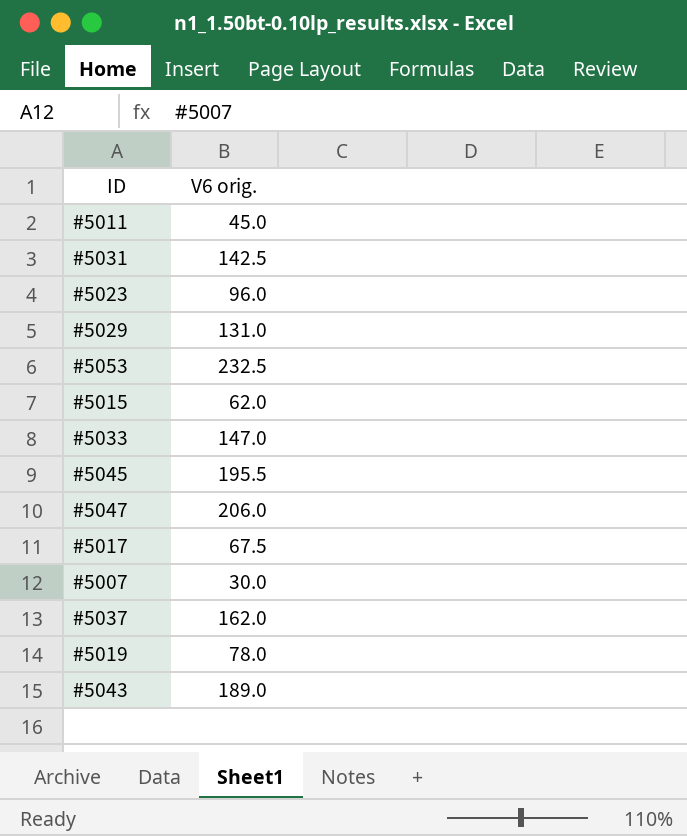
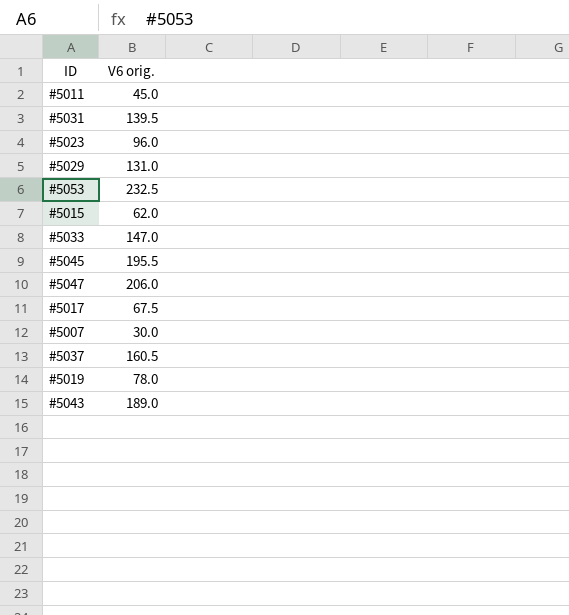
#5031 | V6 orig.: 142.5 -> 139.5
#5037 | V6 orig.: 162.0 -> 160.5

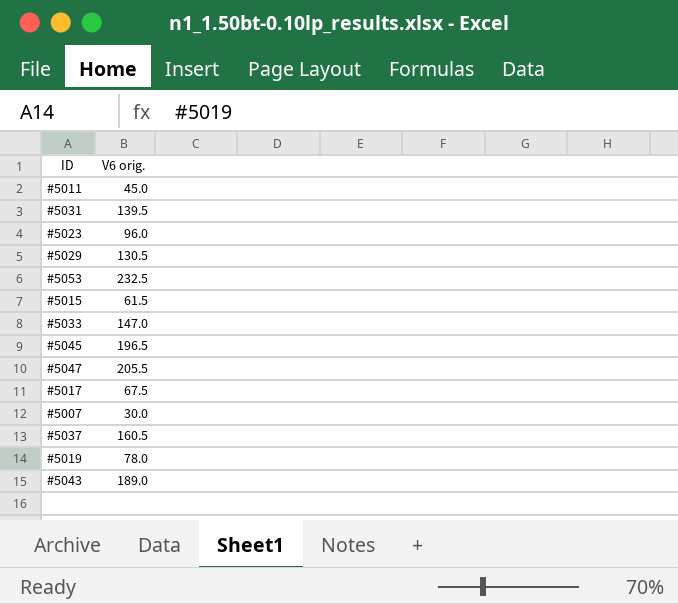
#5029 | V6 orig.: 131.0 -> 130.5
#5015 | V6 orig.: 62.0 -> 61.5
#5045 | V6 orig.: 195.5 -> 196.5
#5047 | V6 orig.: 206.0 -> 205.5

